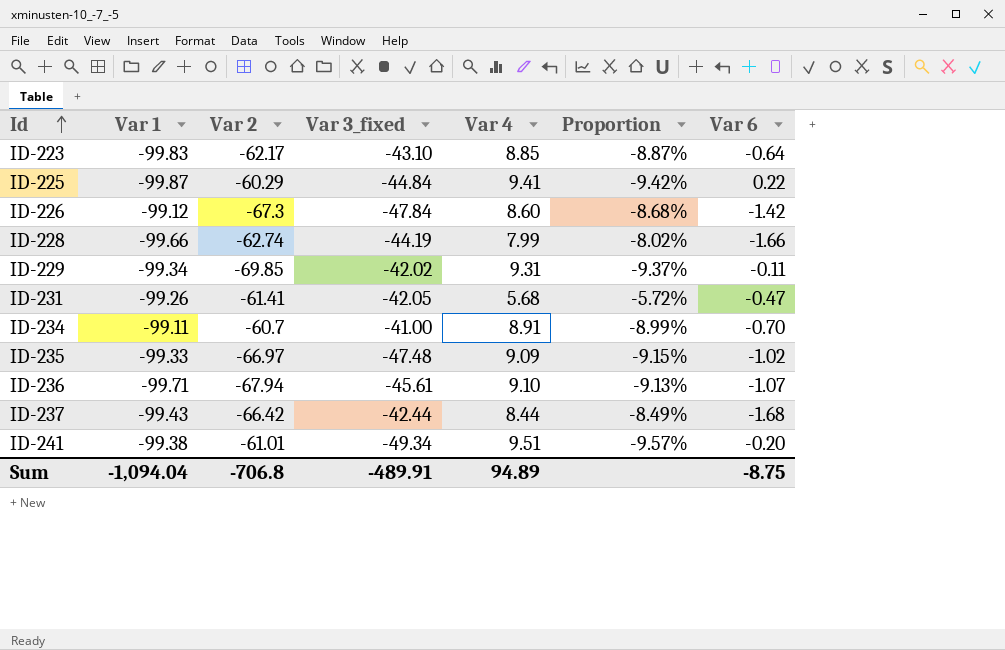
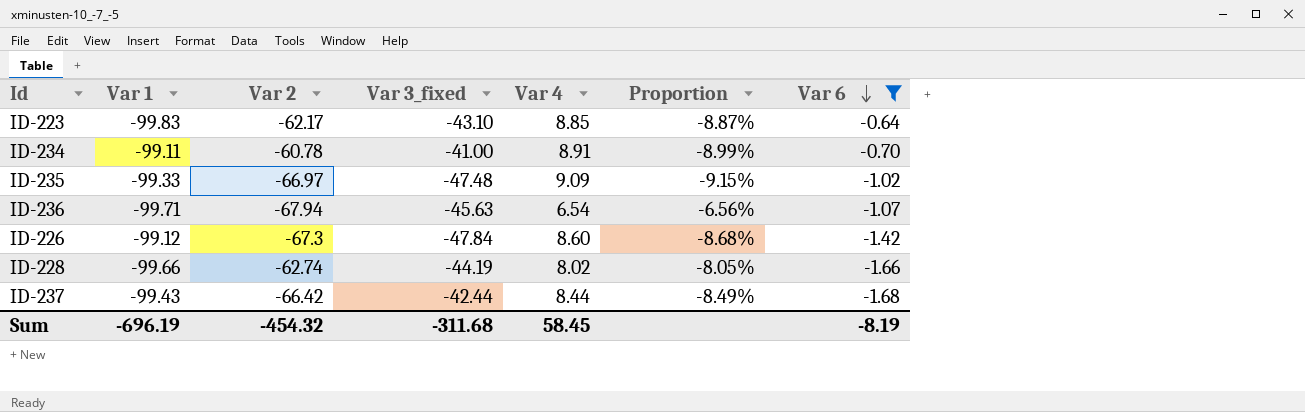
filter: none -> Var 6 <= -0.64
row order: Id ascending -> Var 6 descending
ID-234 | Var 2: -60.7 -> -60.78
ID-236 | Var 3_fixed: -45.61 -> -45.63
ID-236 | Var 4: 9.10 -> 6.54
ID-236 | Proportion: -9.13% -> -6.56%
ID-228 | Var 4: 7.99 -> 8.02
ID-228 | Proportion: -8.02% -> -8.05%
Sum | Var 1: -1,094.04 -> -696.19
Sum | Var 2: -706.8 -> -454.32
Sum | Var 3_fixed: -489.91 -> -311.68
Sum | Var 4: 94.89 -> 58.45
Sum | Var 6: -8.75 -> -8.19

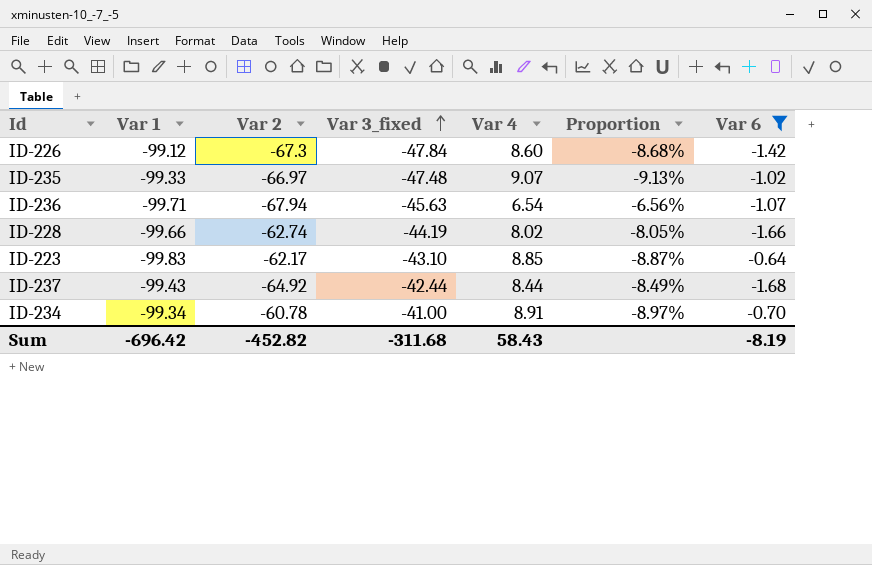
row order: Var 6 descending -> Var 3_fixed ascending
ID-235 | Var 4: 9.09 -> 9.07
ID-235 | Proportion: -9.15% -> -9.13%
ID-237 | Var 2: -66.42 -> -64.92
ID-234 | Var 1: -99.11 -> -99.34
ID-234 | Proportion: -8.99% -> -8.97%
Sum | Var 1: -696.19 -> -696.42
Sum | Var 2: -454.32 -> -452.82
Sum | Var 4: 58.45 -> 58.43

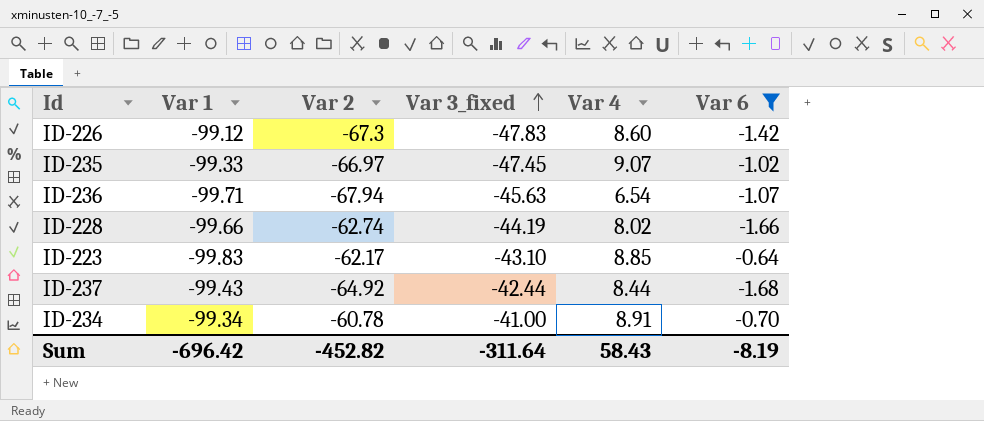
column Proportion | formula: [Var 4] / [Var 1] -> none
ID-226 | Var 3_fixed: -47.84 -> -47.83
ID-235 | Var 3_fixed: -47.48 -> -47.45
Sum | Var 3_fixed: -311.68 -> -311.64

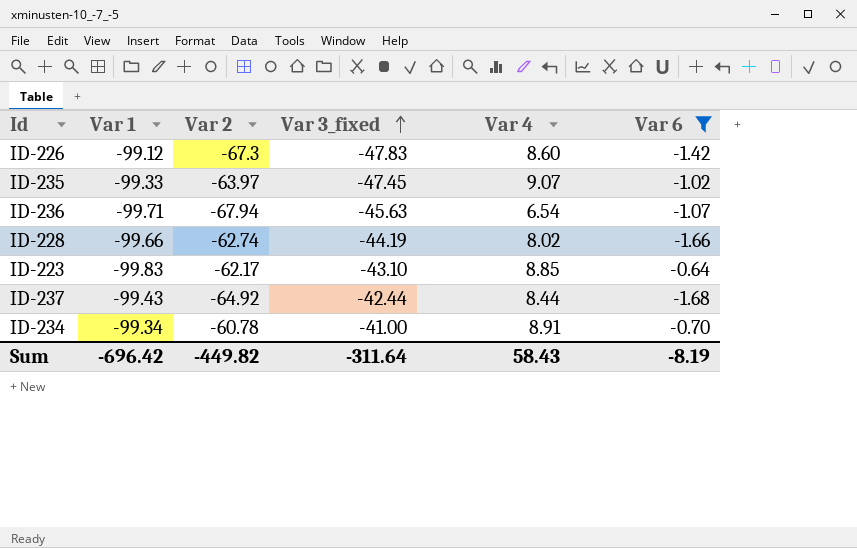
ID-235 | Var 2: -66.97 -> -63.97
Sum | Var 2: -452.82 -> -449.82

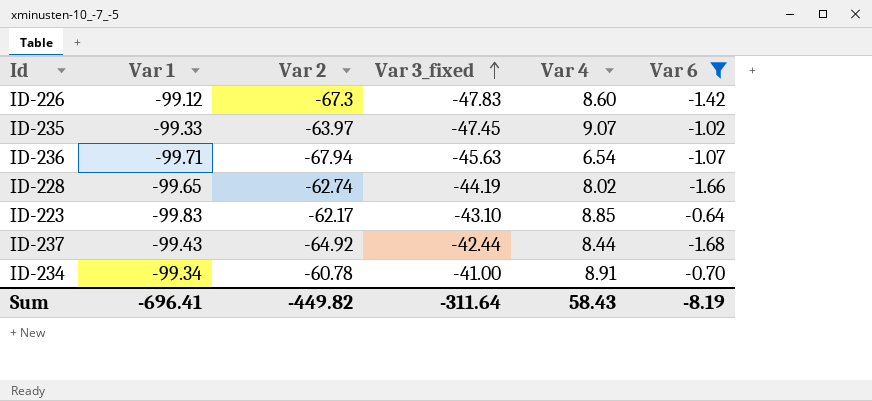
ID-228 | Var 1: -99.66 -> -99.65
Sum | Var 1: -696.42 -> -696.41

